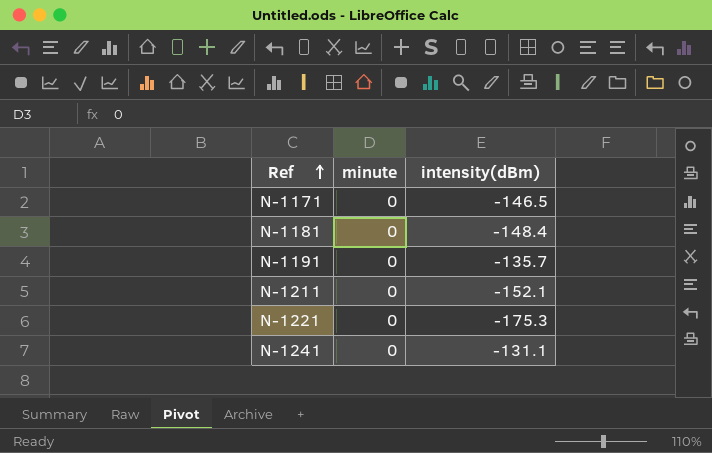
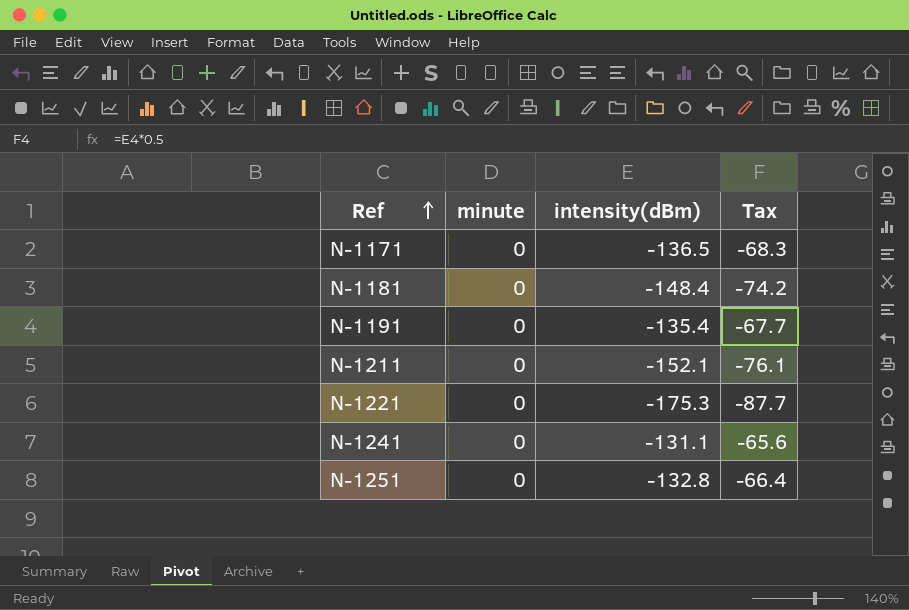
column Tax | formula: none -> [intensity(dBm)] * 0.5
N-1171 | intensity(dBm): -146.5 -> -136.5
N-1191 | intensity(dBm): -135.7 -> -135.4
row N-1251: none -> 0 | -132.8 | -66.4

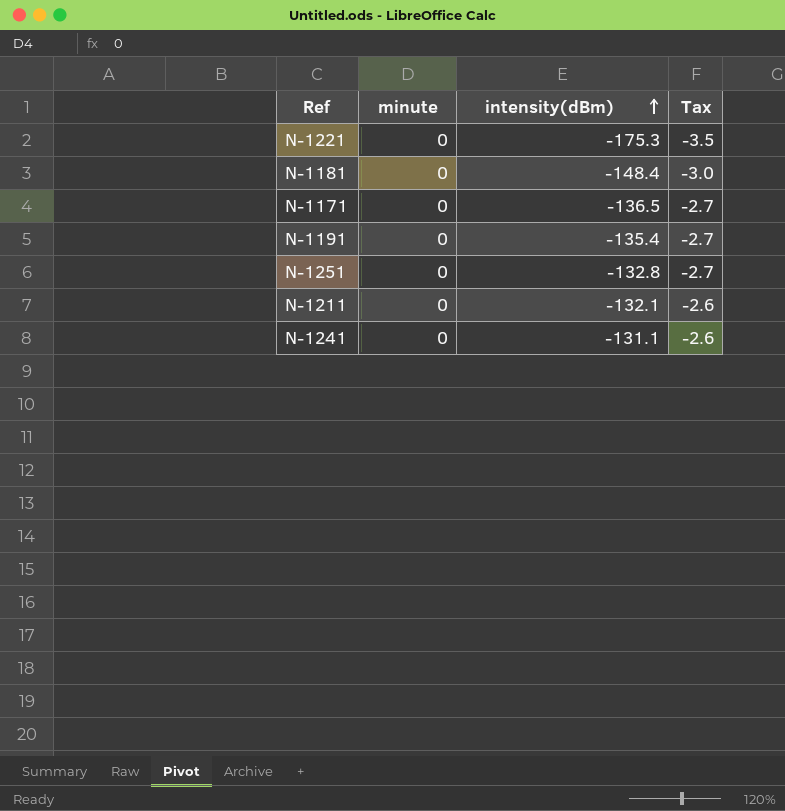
row order: Ref ascending -> intensity(dBm) ascending
column Tax | formula: [intensity(dBm)] * 0.5 -> [intensity(dBm)] * 0.02
N-1211 | intensity(dBm): -152.1 -> -132.1

